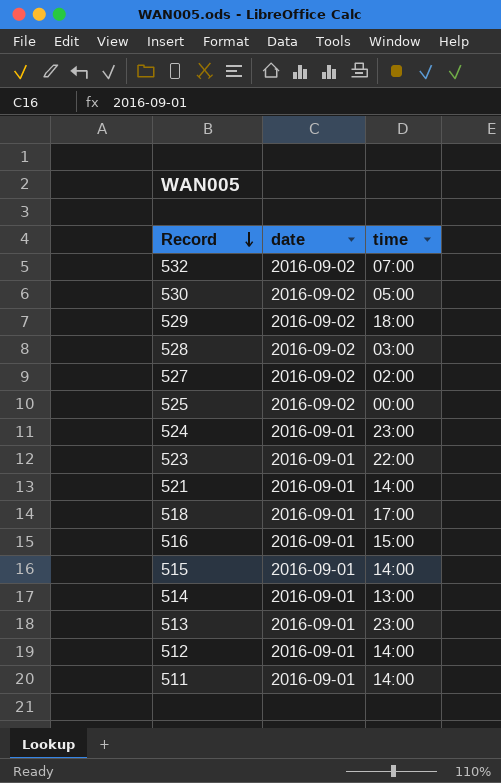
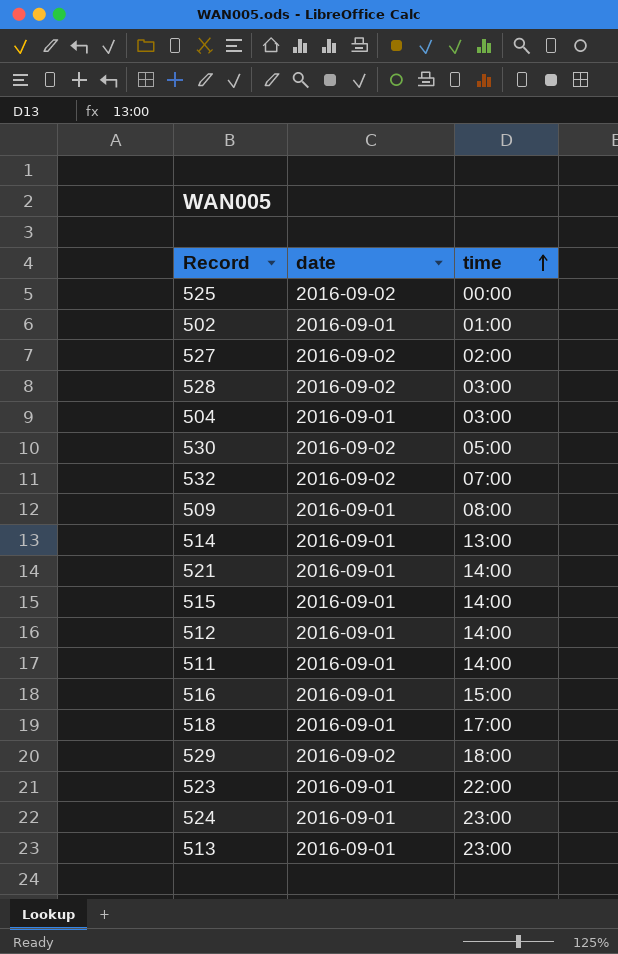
row order: Record descending -> time ascending
row 502: none -> 2016-09-01 | 01:00
row 504: none -> 2016-09-01 | 03:00
row 509: none -> 2016-09-01 | 08:00

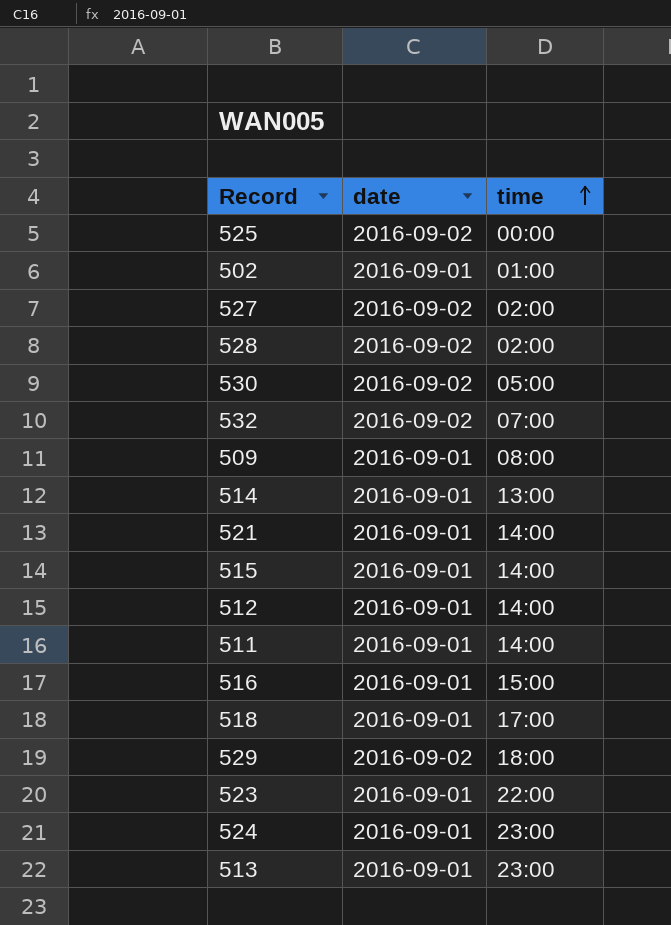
row 504: 2016-09-01 | 03:00 -> none
528 | time: 03:00 -> 02:00

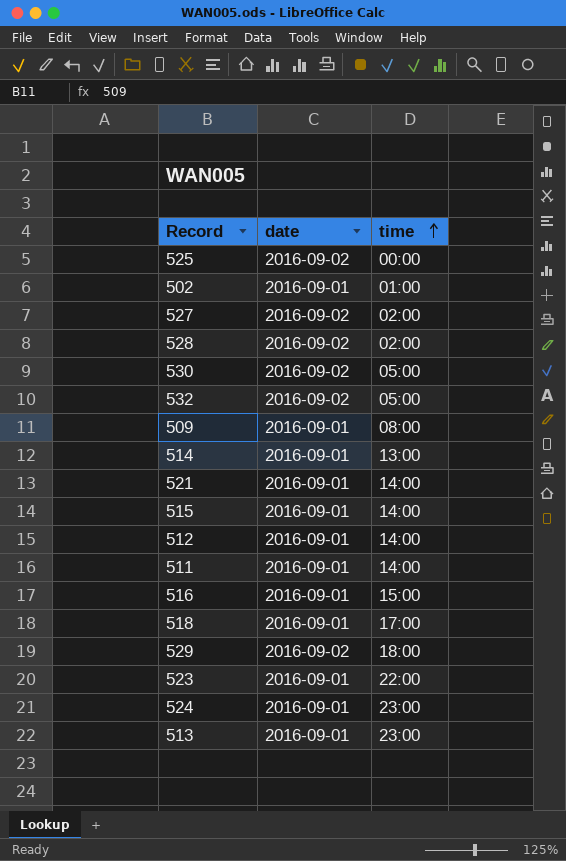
532 | time: 07:00 -> 05:00

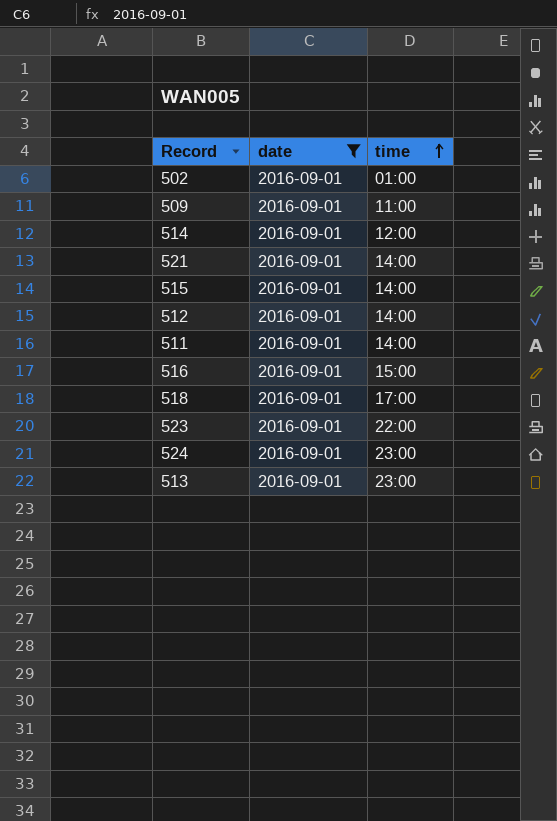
filter: none -> date = 2016-09-01
509 | time: 08:00 -> 11:00
514 | time: 13:00 -> 12:00

